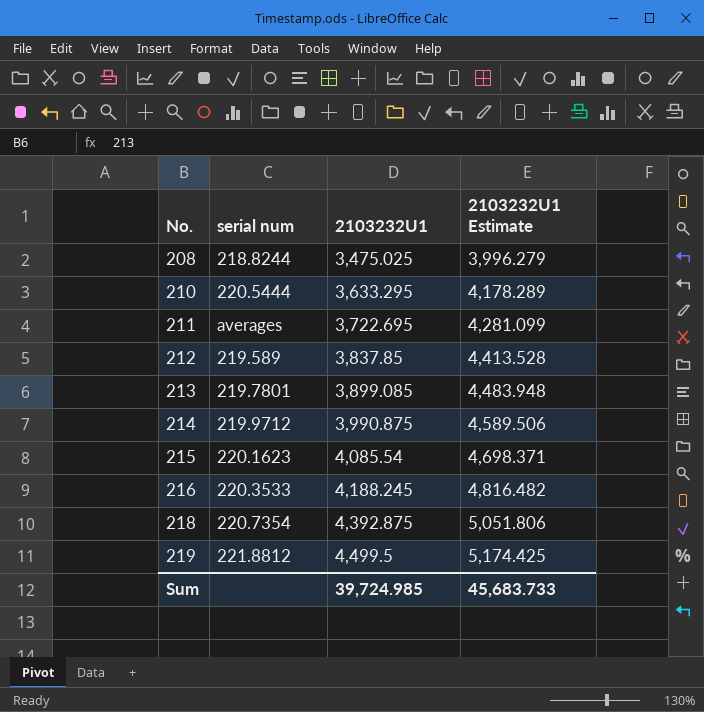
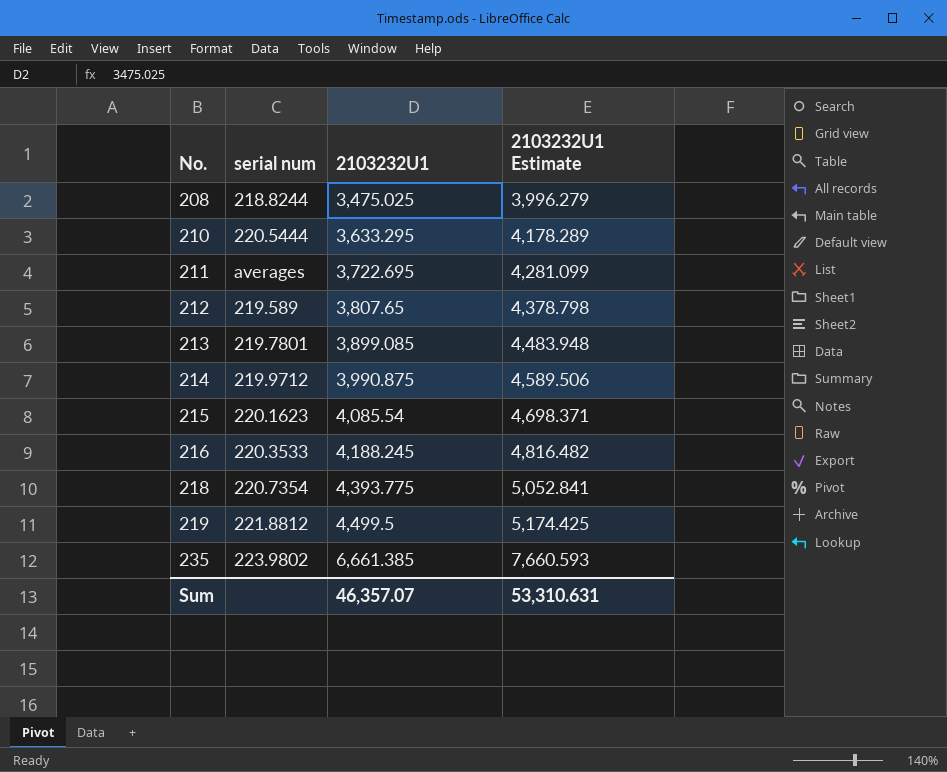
212 | 2103232U1: 3,837.85 -> 3,807.65
212 | 2103232U1 Estimate: 4,413.528 -> 4,378.798
218 | 2103232U1: 4,392.875 -> 4,393.775
218 | 2103232U1 Estimate: 5,051.806 -> 5,052.841
row 235: none -> 223.9802 | 6,661.385 | 7,660.593
Sum | 2103232U1: 39,724.985 -> 46,357.07
Sum | 2103232U1 Estimate: 45,683.733 -> 53,310.631

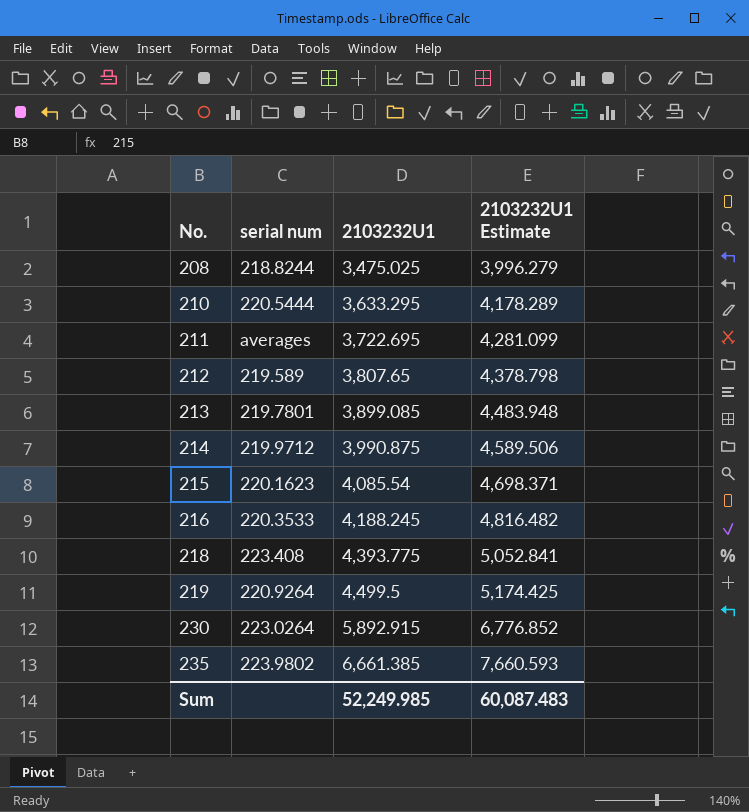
218 | serial num: 220.7354 -> 223.408
219 | serial num: 221.8812 -> 220.9264
row 230: none -> 223.0264 | 5,892.915 | 6,776.852
Sum | 2103232U1: 46,357.07 -> 52,249.985
Sum | 2103232U1 Estimate: 53,310.631 -> 60,087.483

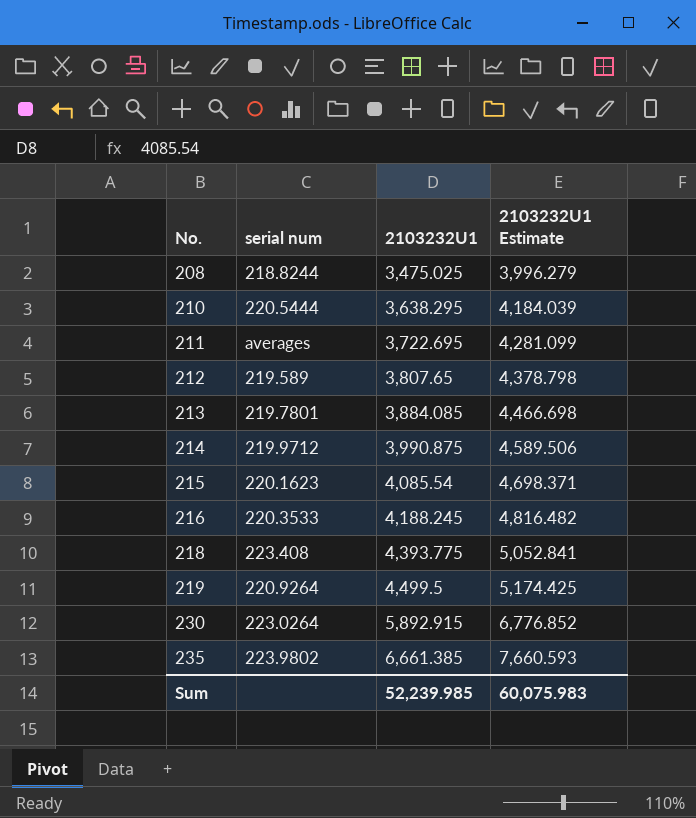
210 | 2103232U1: 3,633.295 -> 3,638.295
210 | 2103232U1 Estimate: 4,178.289 -> 4,184.039
213 | 2103232U1: 3,899.085 -> 3,884.085
213 | 2103232U1 Estimate: 4,483.948 -> 4,466.698
Sum | 2103232U1: 52,249.985 -> 52,239.985
Sum | 2103232U1 Estimate: 60,087.483 -> 60,075.983

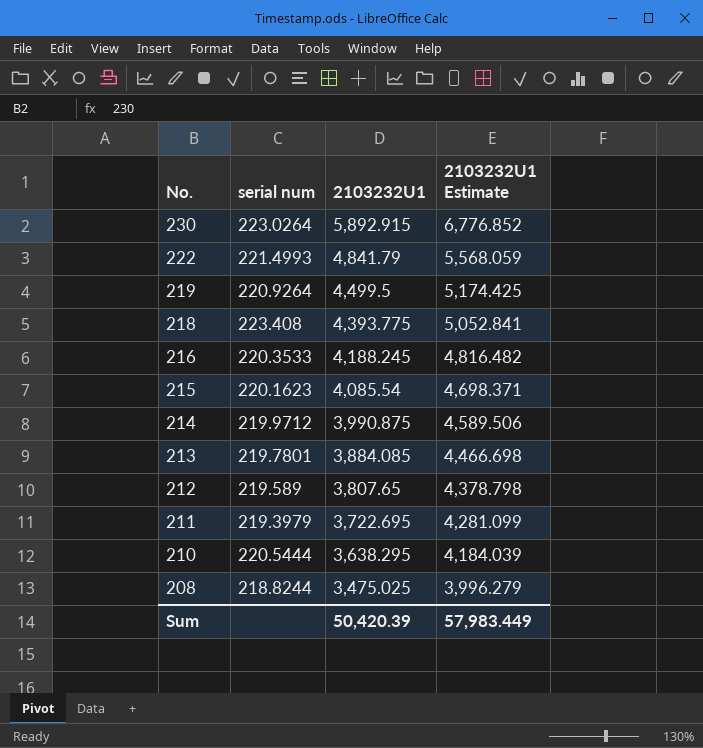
row order: No. ascending -> No. descending
row 235: 223.9802 | 6,661.385 | 7,660.593 -> none
row 222: none -> 221.4993 | 4,841.79 | 5,568.059
211 | serial num: averages -> 219.3979
Sum | 2103232U1: 52,239.985 -> 50,420.39
Sum | 2103232U1 Estimate: 60,075.983 -> 57,983.449

